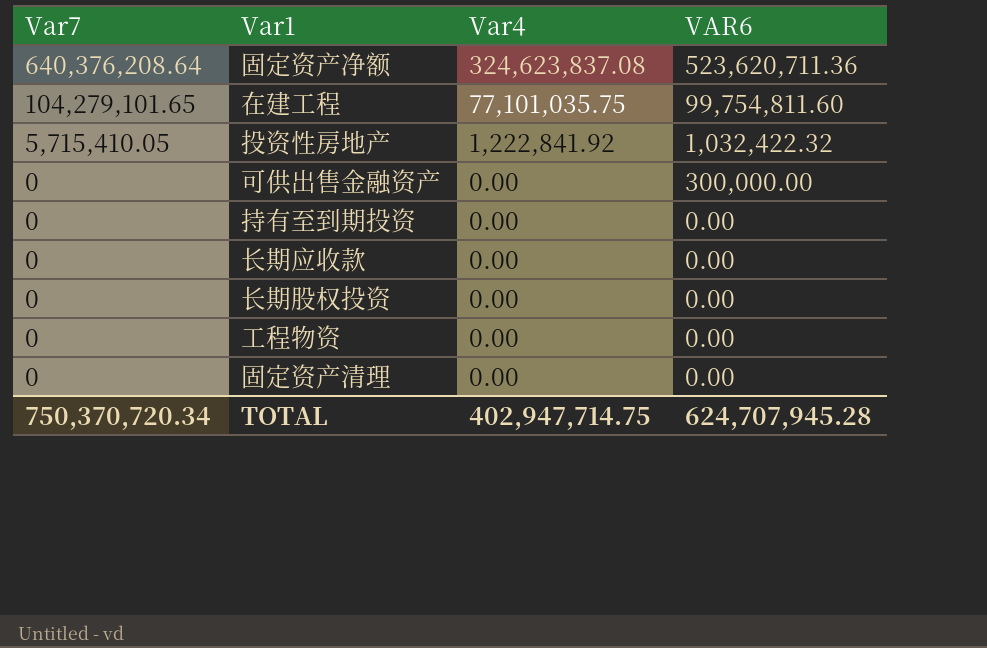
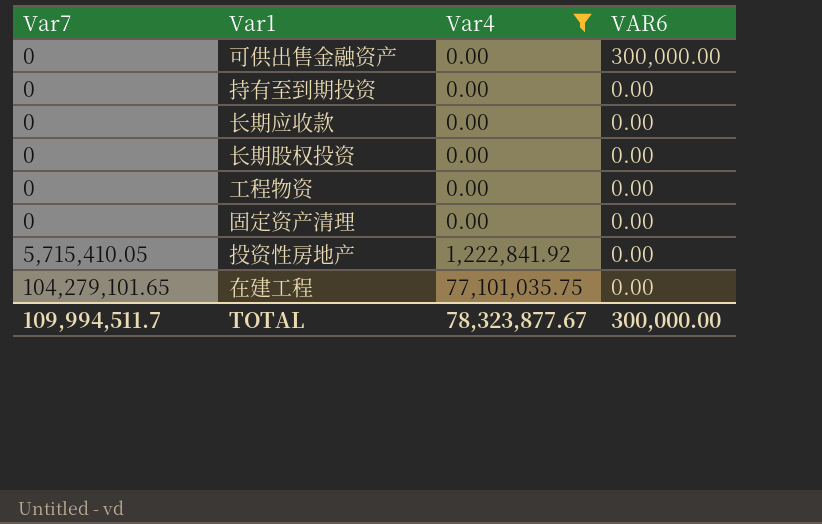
filter: none -> Var4 != 324,623,837.08
row order: Var7 descending -> Var7 ascending
投资性房地产 | VAR6: 1,032,422.32 -> 0.00
在建工程 | VAR6: 99,754,811.60 -> 0.00
TOTAL | Var7: 750,370,720.34 -> 109,994,511.7
TOTAL | Var4: 402,947,714.75 -> 78,323,877.67
TOTAL | VAR6: 624,707,945.28 -> 300,000.00

